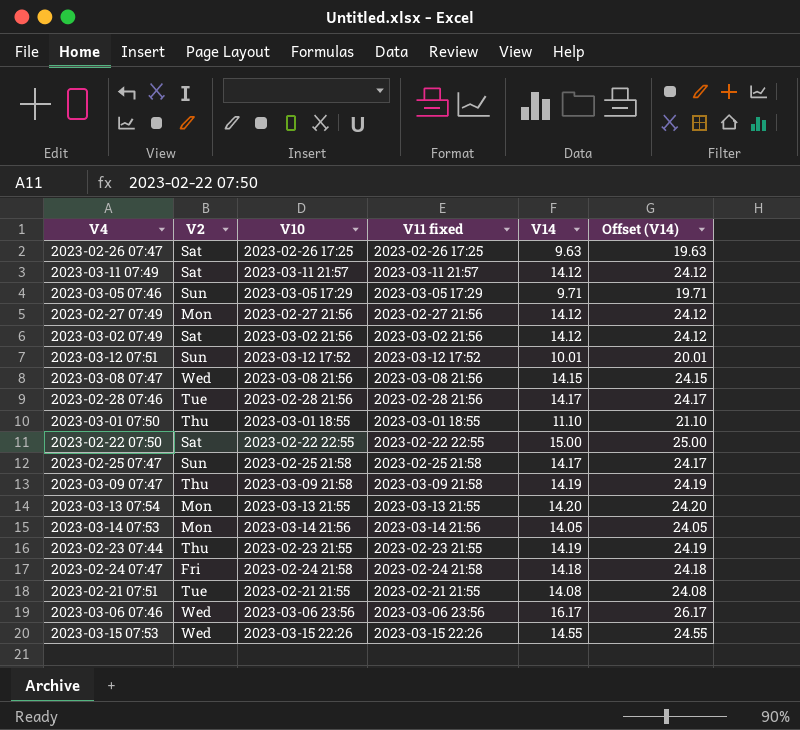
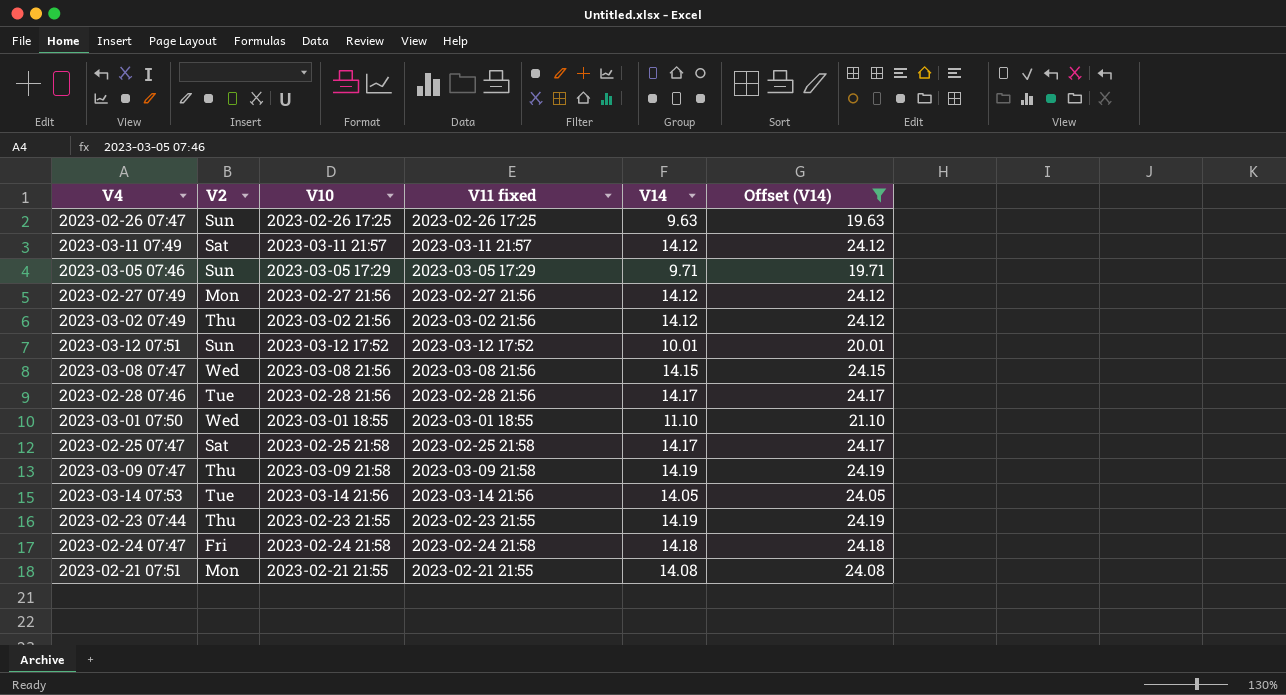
filter: none -> Offset (V14) <= 24.19
2023-02-26 07:47 | V2: Sat -> Sun
2023-03-02 07:49 | V2: Sat -> Thu
2023-03-01 07:50 | V2: Thu -> Wed
2023-02-25 07:47 | V2: Sun -> Sat
2023-03-14 07:53 | V2: Mon -> Tue
2023-02-21 07:51 | V2: Tue -> Mon

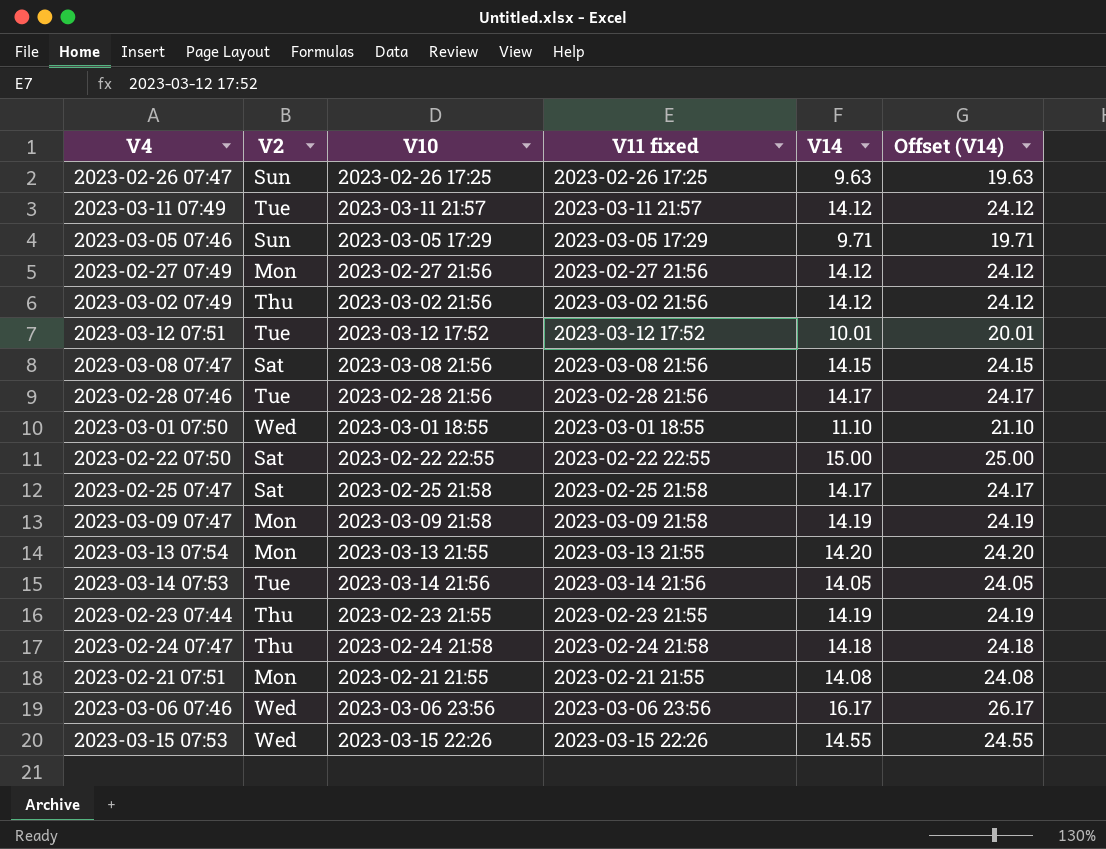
filter: Offset (V14) <= 24.19 -> none
2023-03-11 07:49 | V2: Sat -> Tue
2023-03-12 07:51 | V2: Sun -> Tue
2023-03-08 07:47 | V2: Wed -> Sat
2023-03-09 07:47 | V2: Thu -> Mon
2023-02-24 07:47 | V2: Fri -> Thu

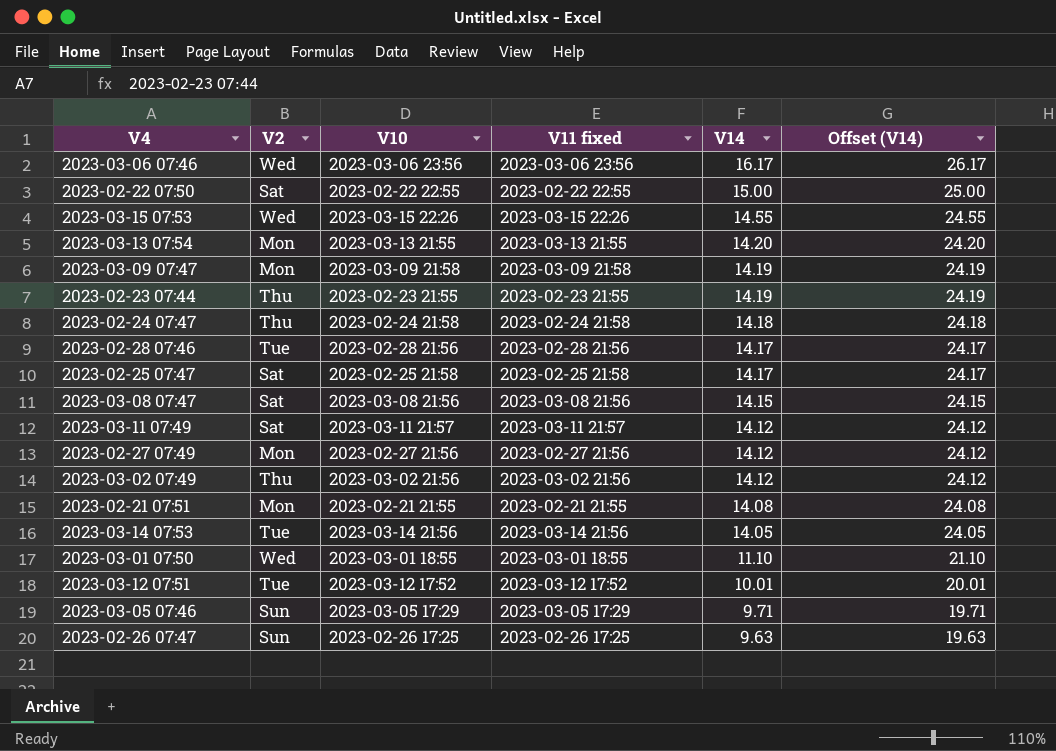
row order: none -> V14 descending
2023-03-11 07:49 | V2: Tue -> Sat

